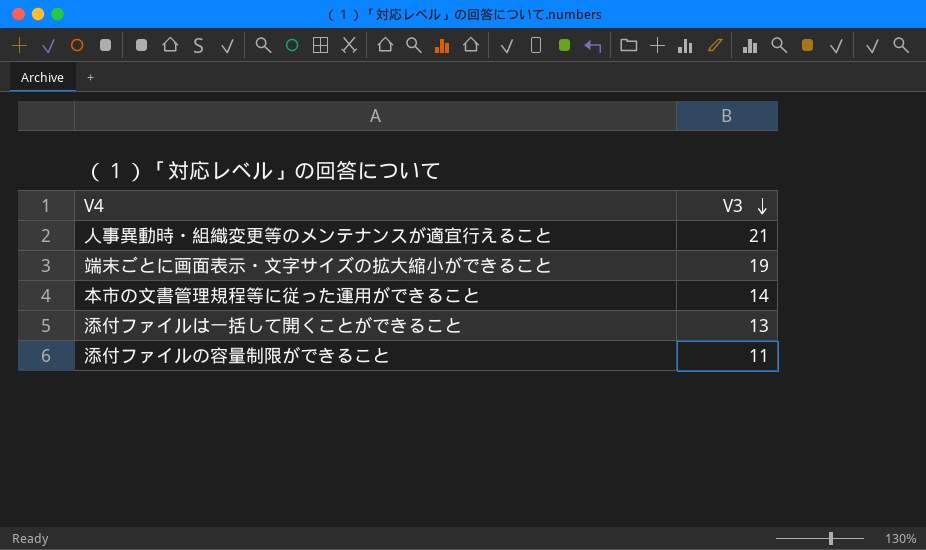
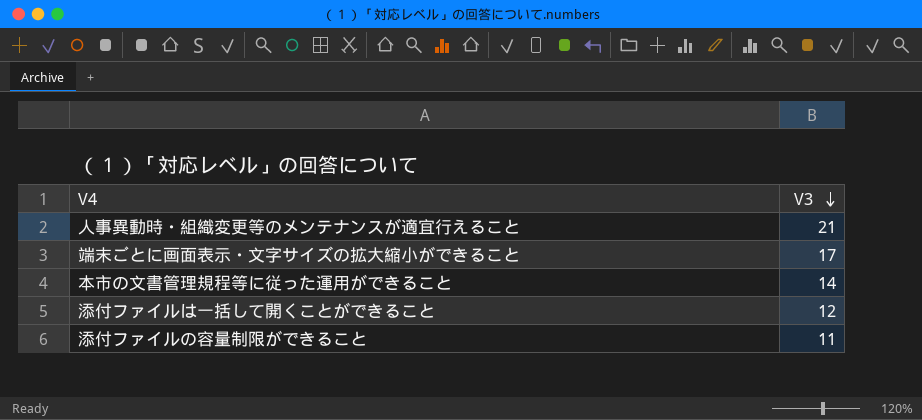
端末ごとに画面表示・文字サイズの拡大縮小ができること | V3: 19 -> 17
添付ファイルは一括して開くことができること | V3: 13 -> 12

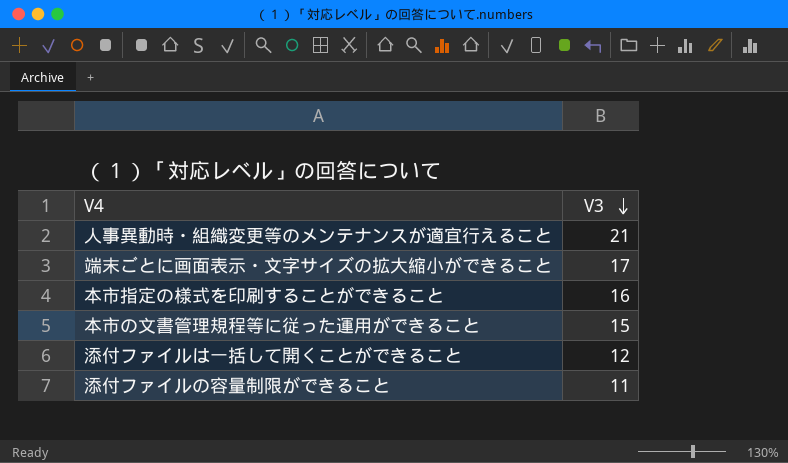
row 本市指定の様式を印刷することができること: none -> 16
本市の文書管理規程等に従った運用ができること | V3: 14 -> 15

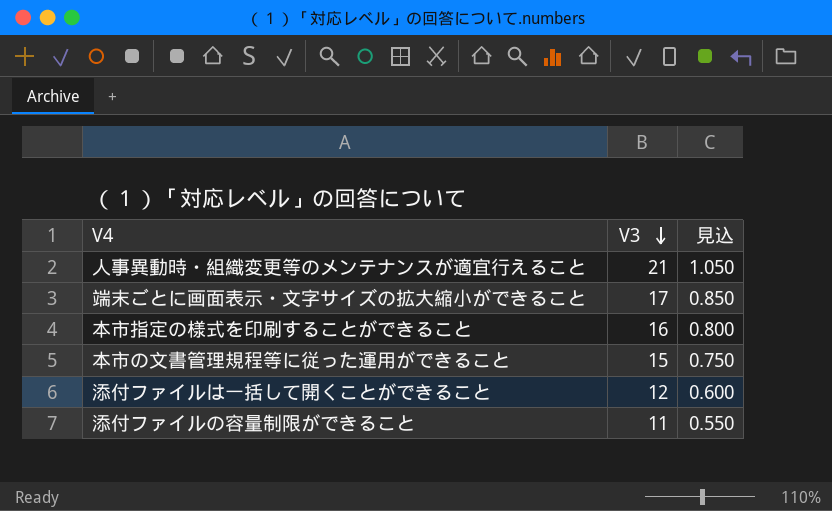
column 見込 | formula: none -> [V3] * 0.05

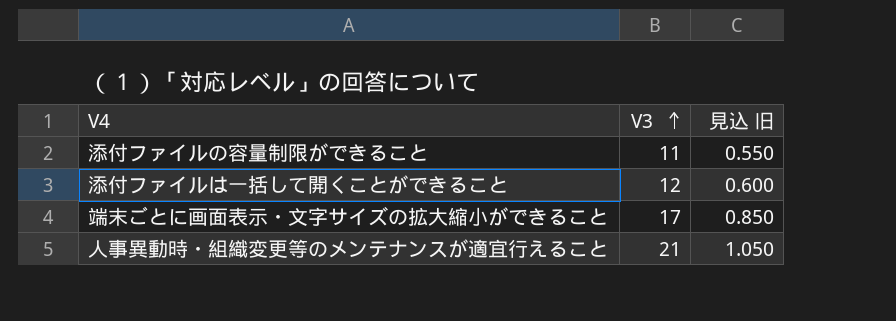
row order: V3 descending -> V3 ascending
column name: 見込 -> 見込 旧
row 本市指定の様式を印刷することができること: 16 | 0.800 -> none
row 本市の文書管理規程等に従った運用ができること: 15 | 0.750 -> none

